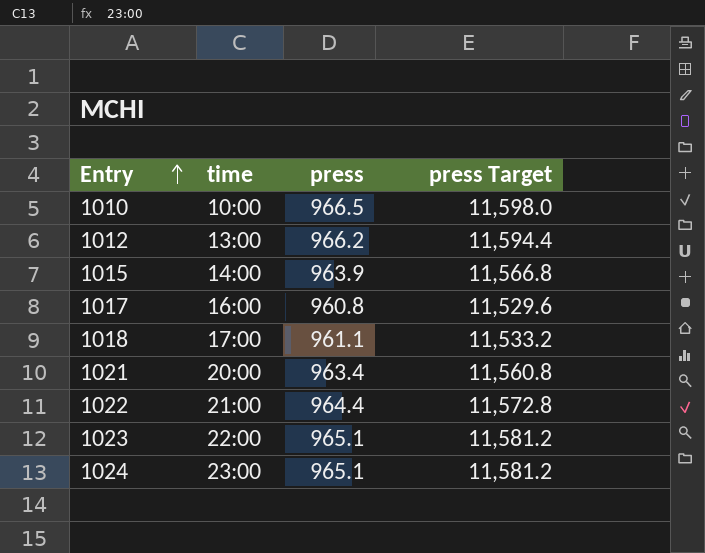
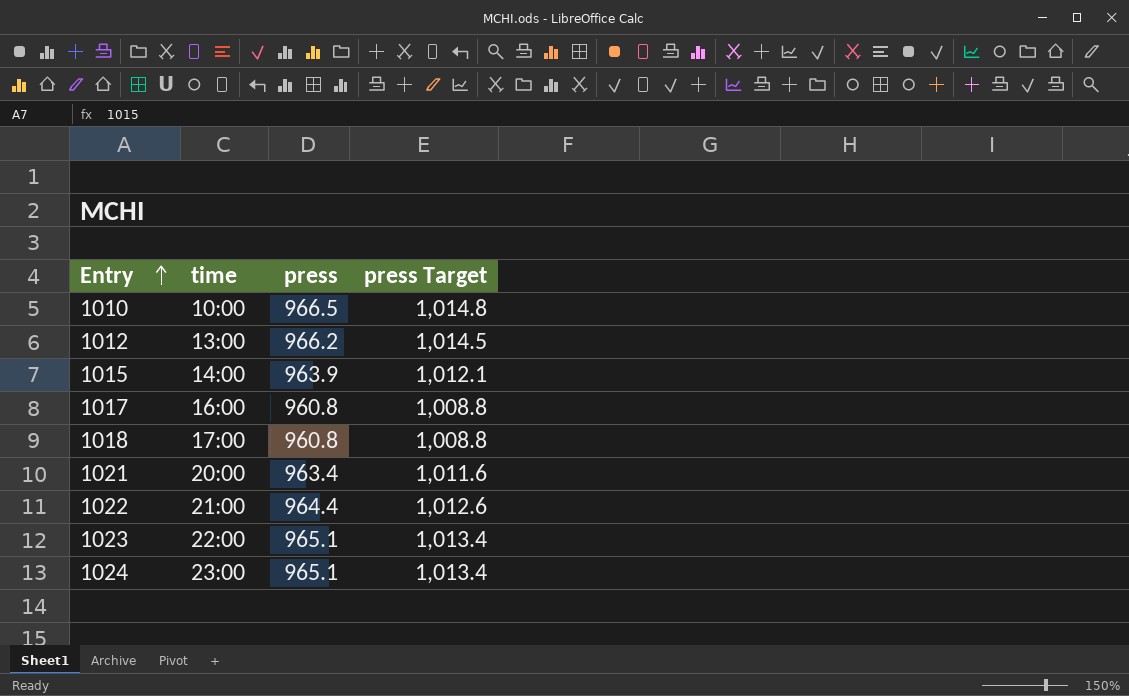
column press Target | formula: [press] * 12 -> [press] * 1.05
1018 | press: 961.1 -> 960.8

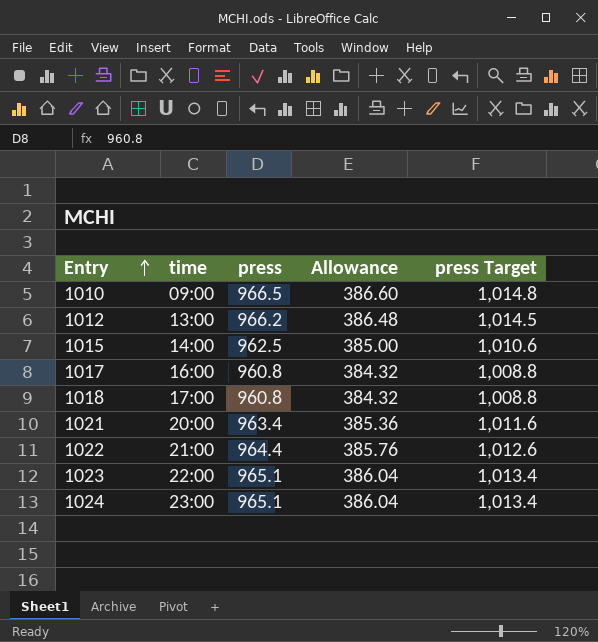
column Allowance | formula: none -> [press] * 0.4
1010 | time: 10:00 -> 09:00
1015 | press: 963.9 -> 962.5
1015 | press Target: 1,012.1 -> 1,010.6

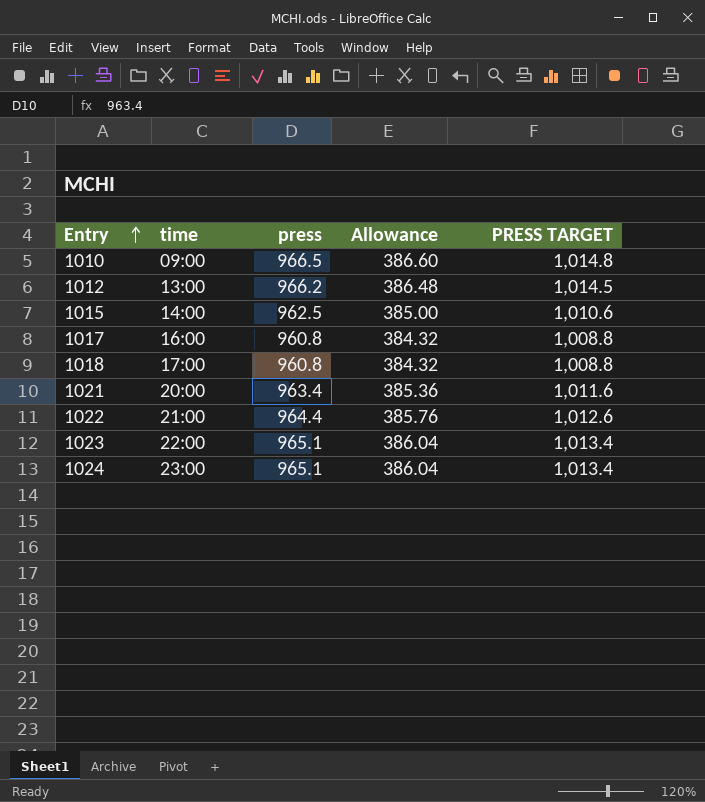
column name: press Target -> PRESS TARGET

